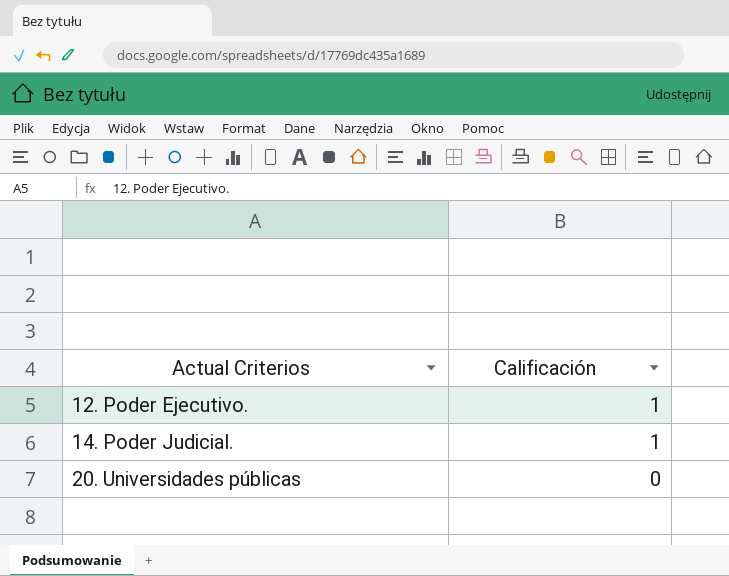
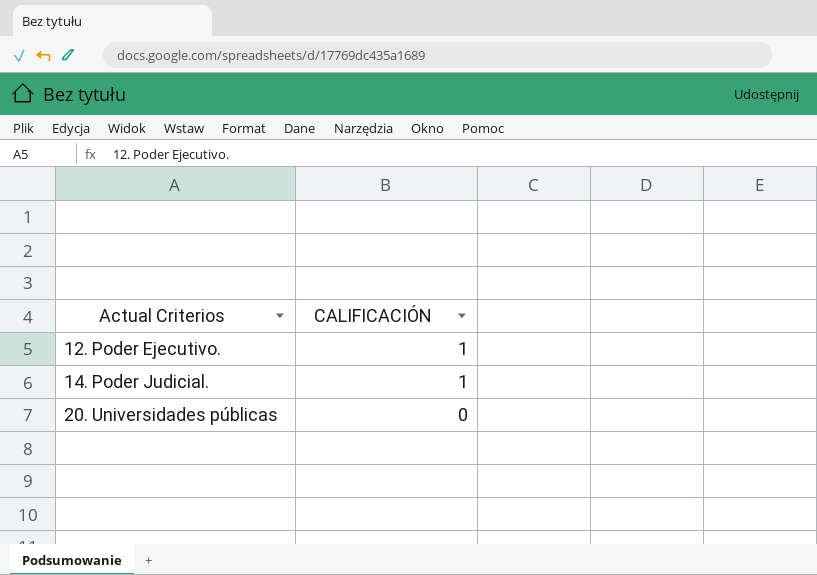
column name: Calificación -> CALIFICACIÓN

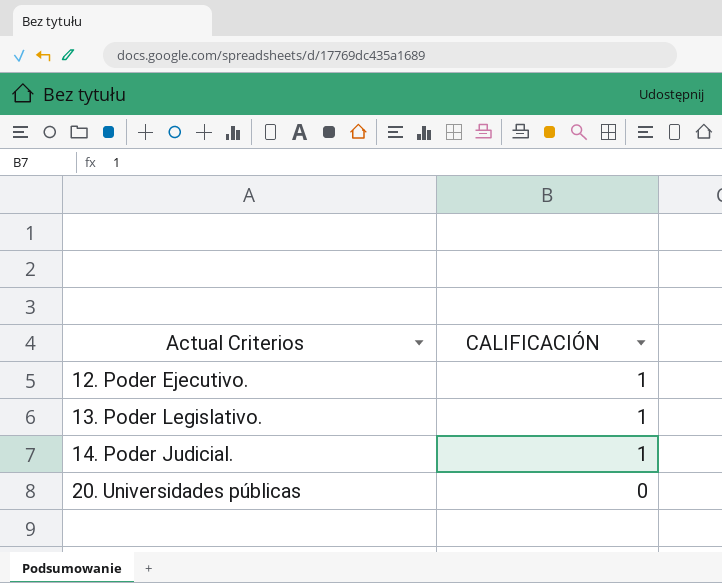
row 13. Poder Legislativo.: none -> 1

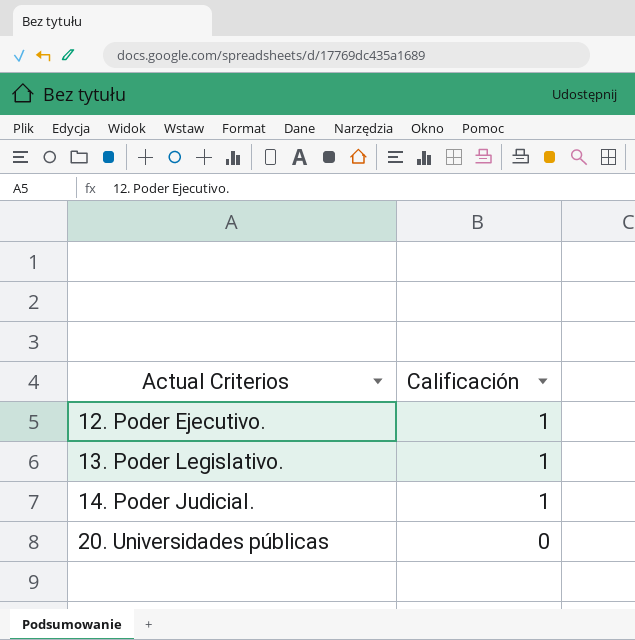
column name: CALIFICACIÓN -> Calificación

